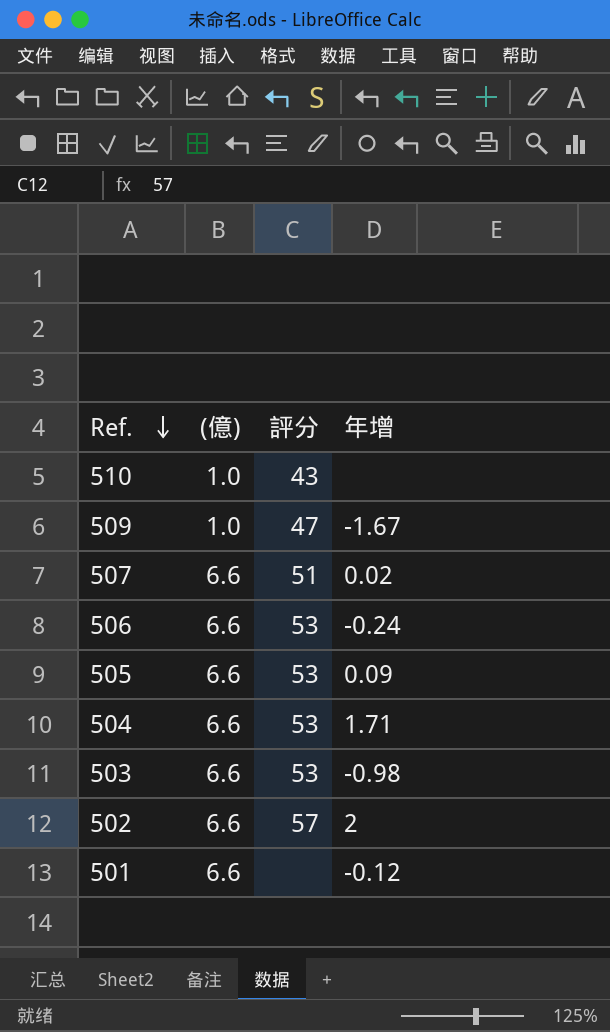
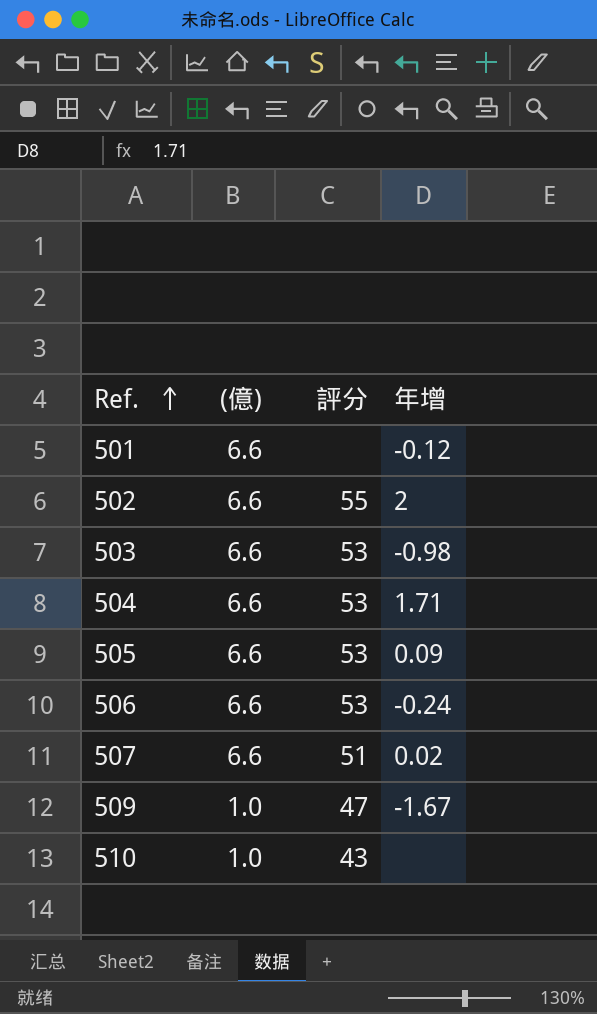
row order: Ref. descending -> Ref. ascending
502 | 評分: 57 -> 55

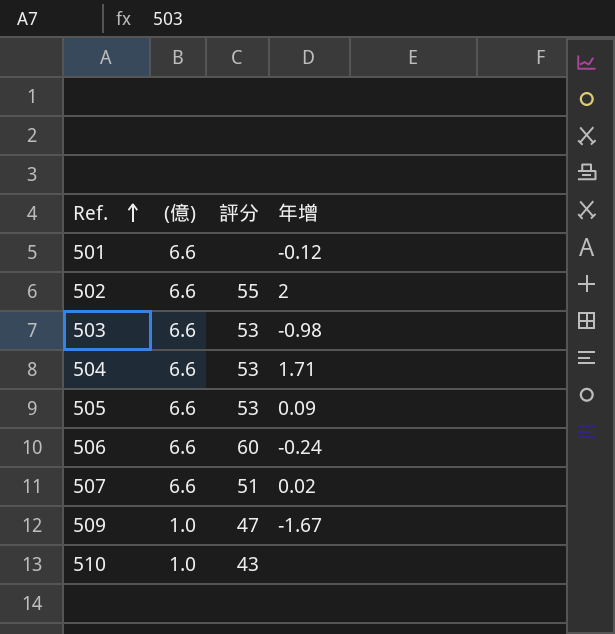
506 | 評分: 53 -> 60

